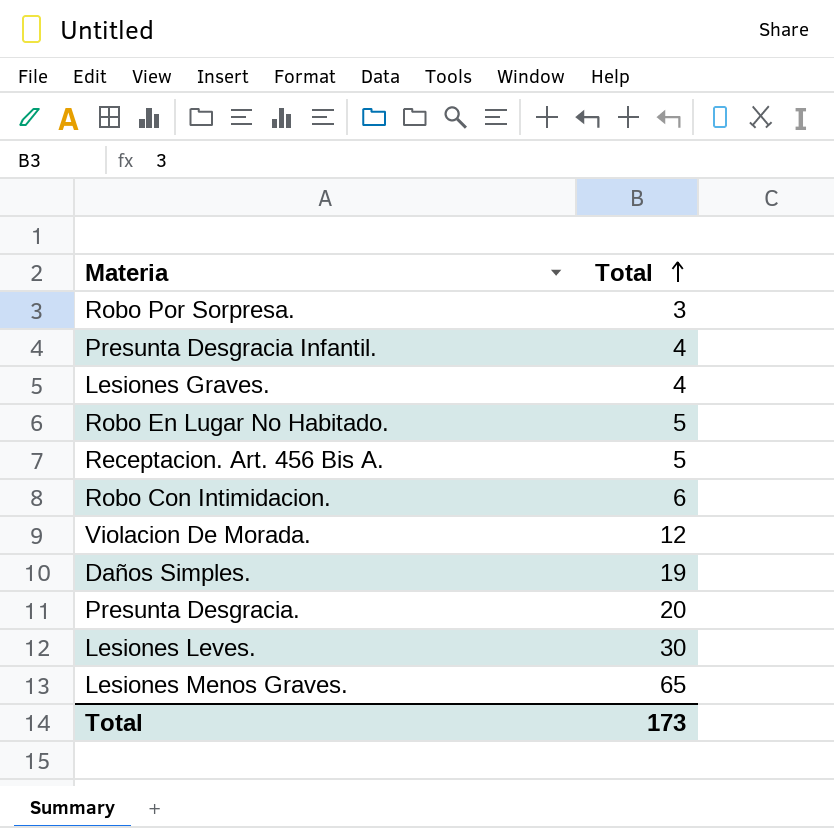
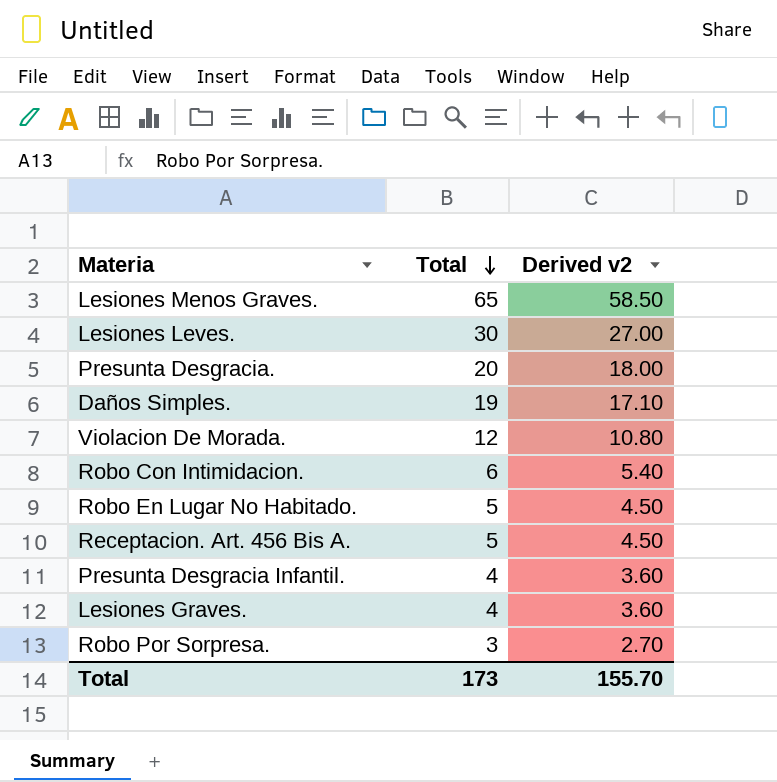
row order: Total ascending -> Total descending
column Derived v2 | formula: none -> [Total] * 0.9

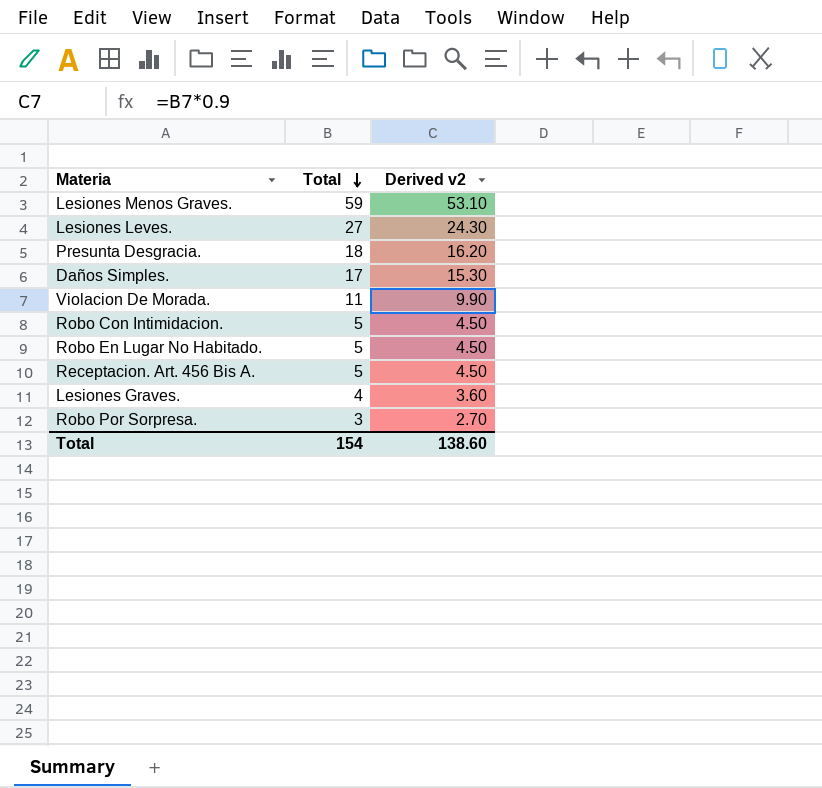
row Presunta Desgracia Infantil.: 4 | 3.60 -> none
Lesiones Menos Graves. | Total: 65 -> 59
Lesiones Menos Graves. | Derived v2: 58.50 -> 53.10
Lesiones Leves. | Total: 30 -> 27
Lesiones Leves. | Derived v2: 27.00 -> 24.30
Presunta Desgracia. | Total: 20 -> 18
Presunta Desgracia. | Derived v2: 18.00 -> 16.20
Daños Simples. | Total: 19 -> 17
Daños Simples. | Derived v2: 17.10 -> 15.30
Violacion De Morada. | Total: 12 -> 11
Violacion De Morada. | Derived v2: 10.80 -> 9.90
Robo Con Intimidacion. | Total: 6 -> 5
Robo Con Intimidacion. | Derived v2: 5.40 -> 4.50
Total | Total: 173 -> 154
Total | Derived v2: 155.70 -> 138.60

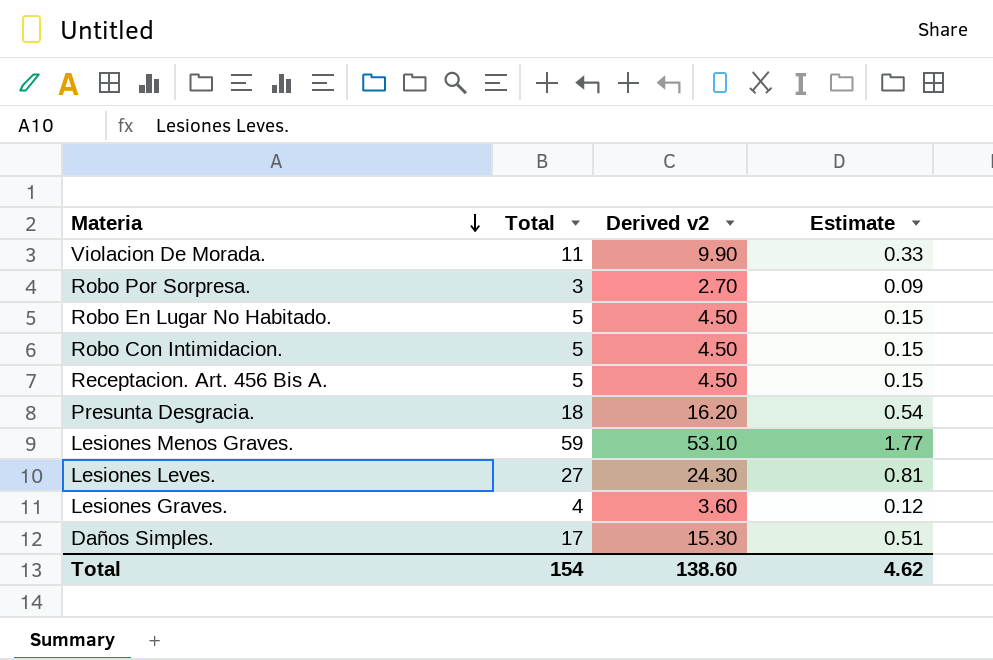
row order: Total descending -> Materia descending
column Estimate | formula: none -> [Total] * 0.03

